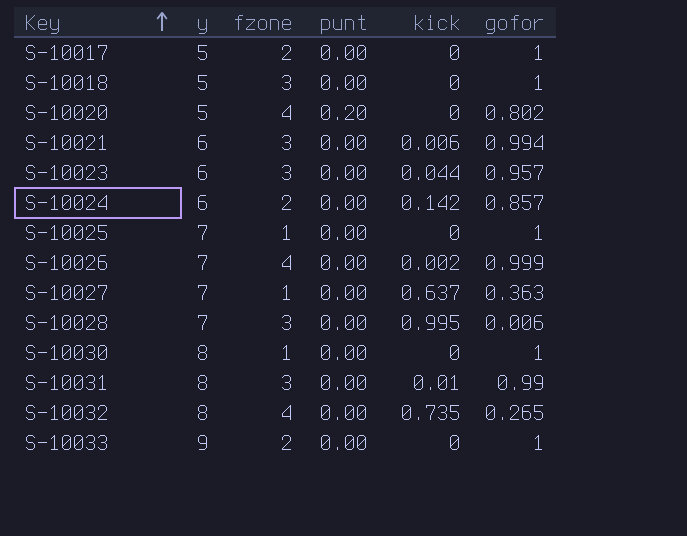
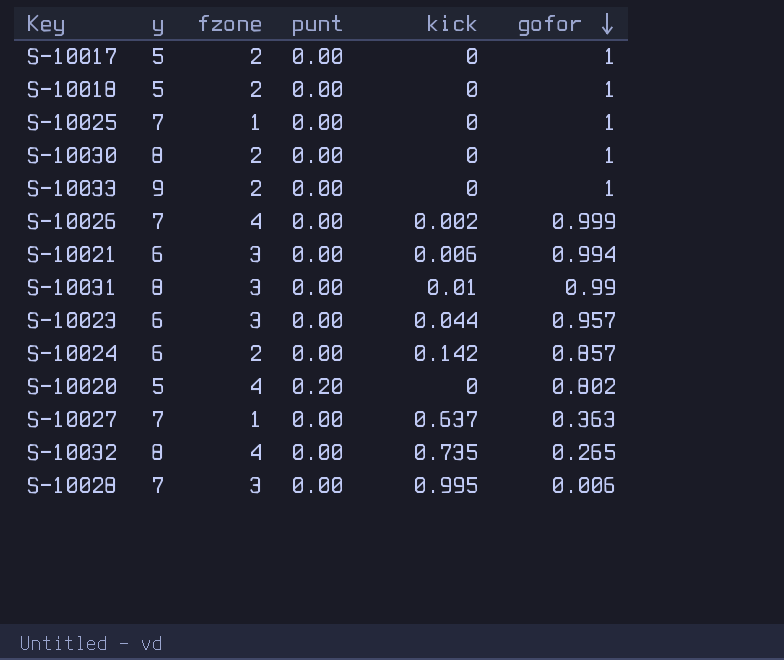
row order: Key ascending -> gofor descending
S-10018 | fzone: 3 -> 2
S-10030 | fzone: 1 -> 2

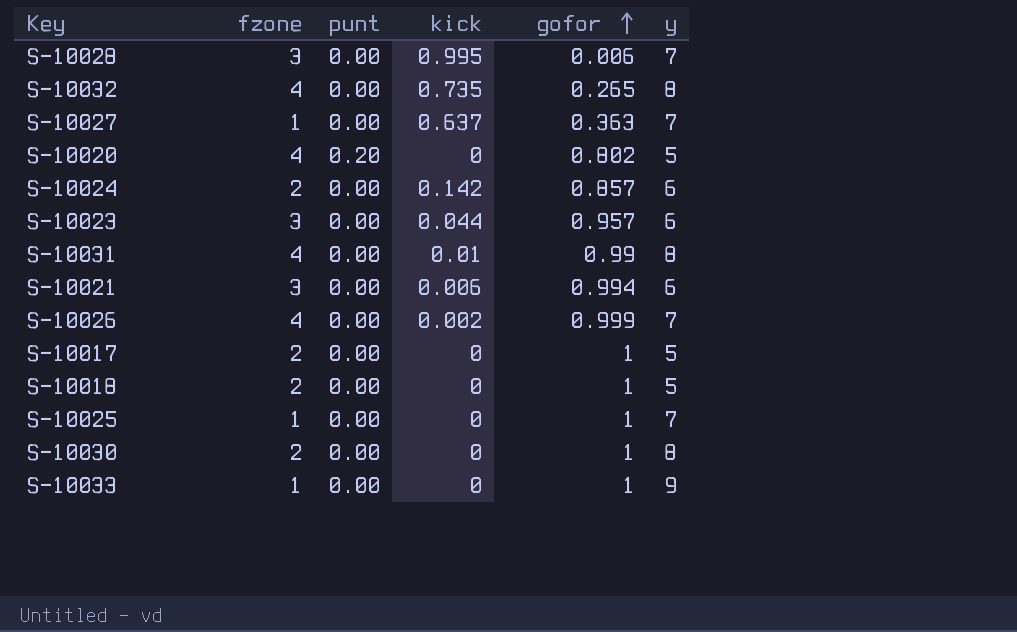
row order: gofor descending -> gofor ascending
column y | position: 2 -> 6
S-10031 | fzone: 3 -> 4
S-10033 | fzone: 2 -> 1

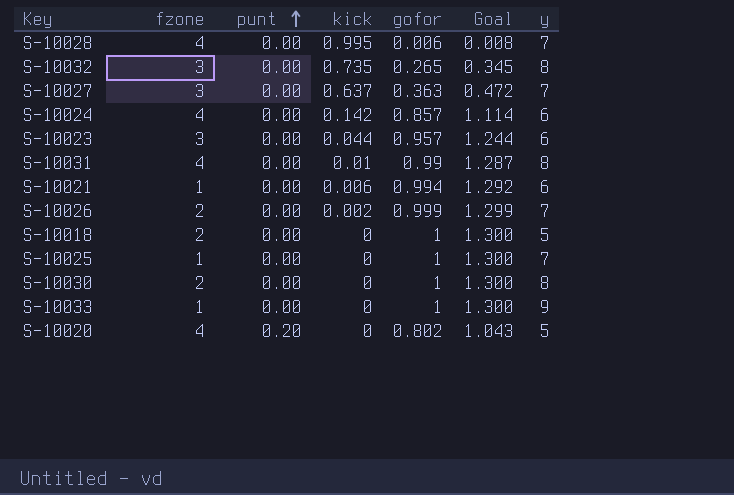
row order: gofor ascending -> punt ascending
column Goal | formula: none -> [gofor] * 1.3
row S-10017: 2 | 0.00 | 0 | 1 | 5 -> none
S-10028 | fzone: 3 -> 4
S-10032 | fzone: 4 -> 3
S-10027 | fzone: 1 -> 3
S-10024 | fzone: 2 -> 4
S-10021 | fzone: 3 -> 1
S-10026 | fzone: 4 -> 2

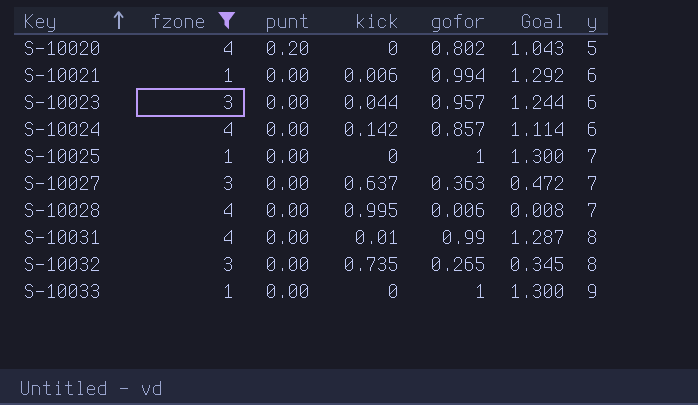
filter: none -> fzone != 2
row order: punt ascending -> Key ascending

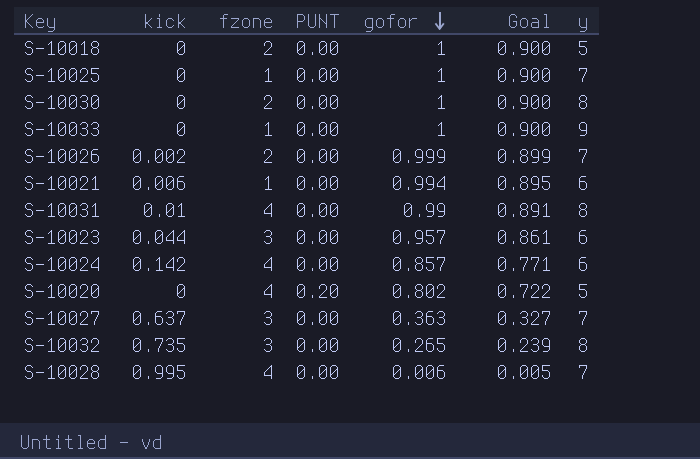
filter: fzone != 2 -> none
row order: Key ascending -> gofor descending
column kick | position: 4 -> 2
column name: punt -> PUNT
column Goal | formula: [gofor] * 1.3 -> [gofor] * 0.9

